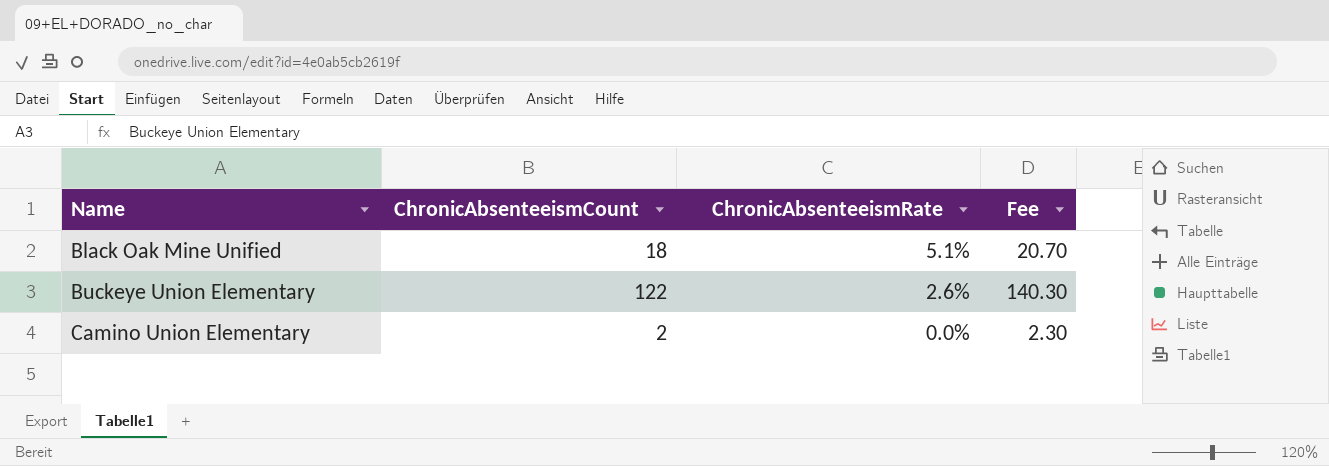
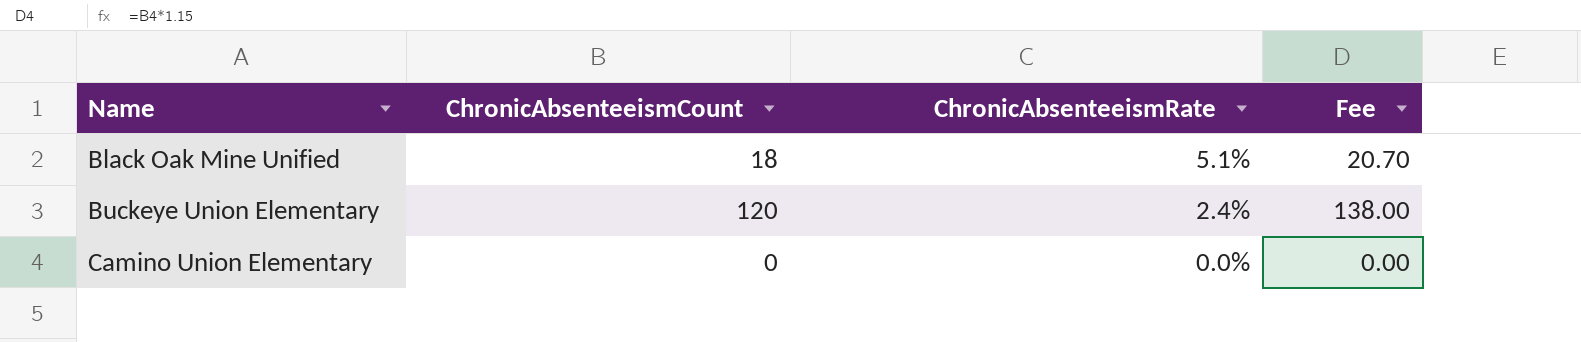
Buckeye Union Elementary | ChronicAbsenteeismCount: 122 -> 120
Buckeye Union Elementary | ChronicAbsenteeismRate: 2.6% -> 2.4%
Buckeye Union Elementary | Fee: 140.30 -> 138.00
Camino Union Elementary | ChronicAbsenteeismCount: 2 -> 0
Camino Union Elementary | Fee: 2.30 -> 0.00

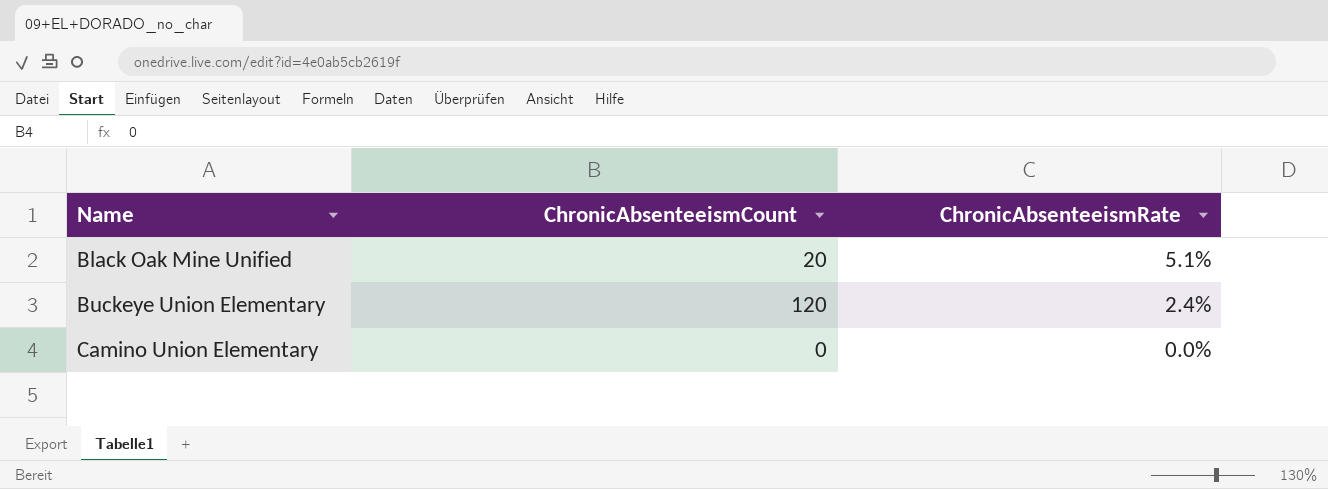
column Fee | formula: [ChronicAbsenteeismCount] * 1.15 -> none
Black Oak Mine Unified | ChronicAbsenteeismCount: 18 -> 20

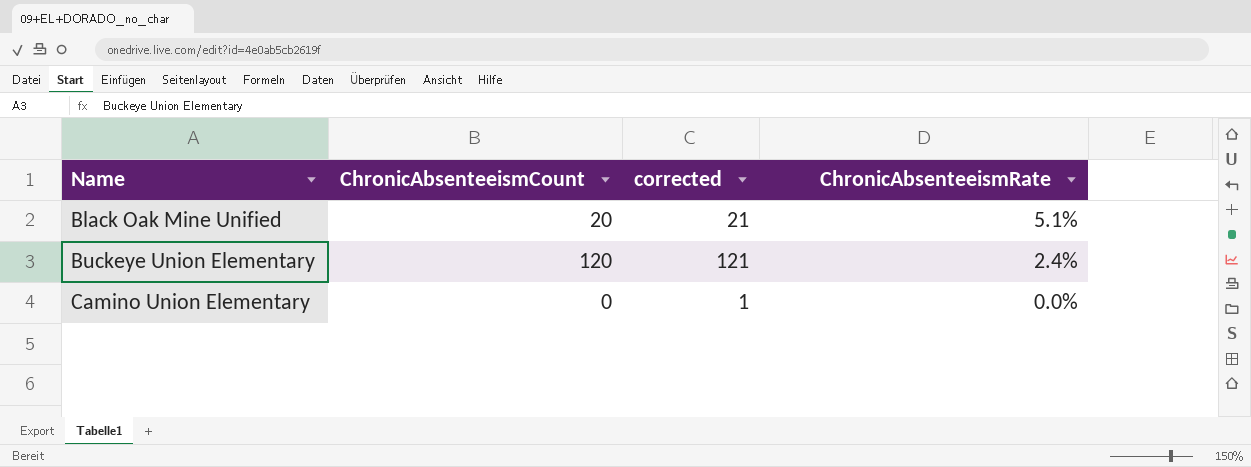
column corrected | formula: none -> [ChronicAbsenteeismCount] + 1

